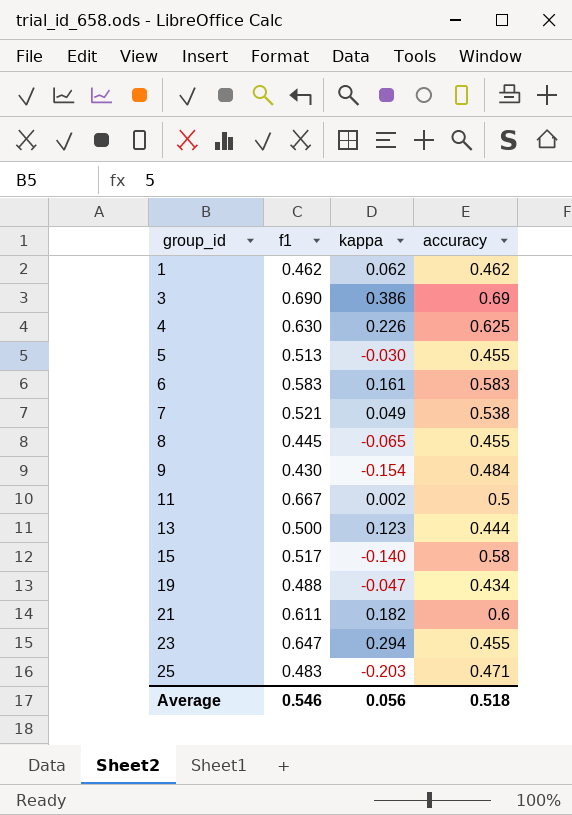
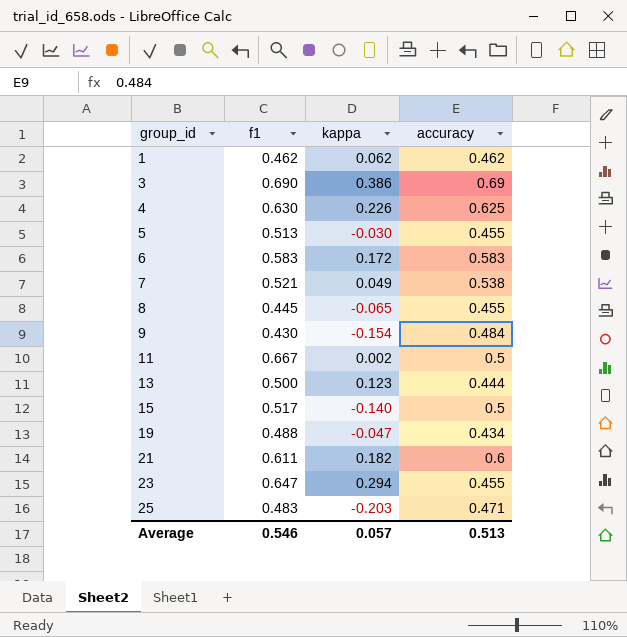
6 | kappa: 0.161 -> 0.172
15 | accuracy: 0.58 -> 0.5
Average | kappa: 0.056 -> 0.057
Average | accuracy: 0.518 -> 0.513

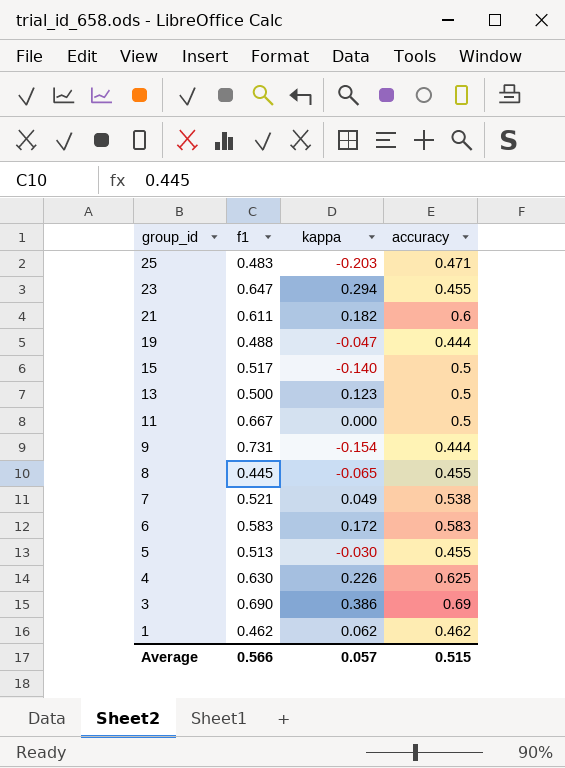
row order: group_id ascending -> group_id descending
19 | accuracy: 0.434 -> 0.444
13 | accuracy: 0.444 -> 0.5
11 | kappa: 0.002 -> 0.000
9 | f1: 0.430 -> 0.731
9 | accuracy: 0.484 -> 0.444
Average | f1: 0.546 -> 0.566
Average | accuracy: 0.513 -> 0.515

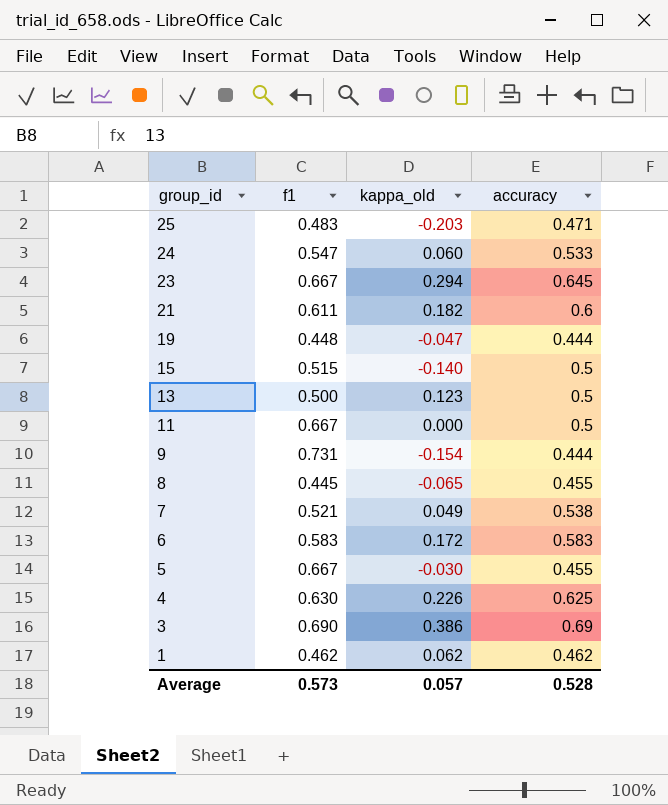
column name: kappa -> kappa_old
row 24: none -> 0.547 | 0.060 | 0.533
23 | f1: 0.647 -> 0.667
23 | accuracy: 0.455 -> 0.645
19 | f1: 0.488 -> 0.448
15 | f1: 0.517 -> 0.515
5 | f1: 0.513 -> 0.667
Average | f1: 0.566 -> 0.573
Average | accuracy: 0.515 -> 0.528

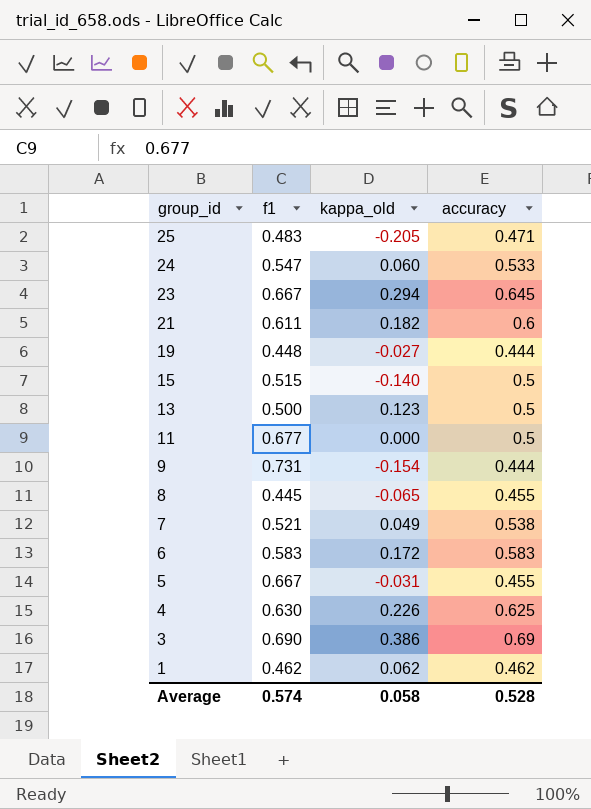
25 | kappa_old: -0.203 -> -0.205
19 | kappa_old: -0.047 -> -0.027
11 | f1: 0.667 -> 0.677
5 | kappa_old: -0.030 -> -0.031
Average | f1: 0.573 -> 0.574
Average | kappa_old: 0.057 -> 0.058

